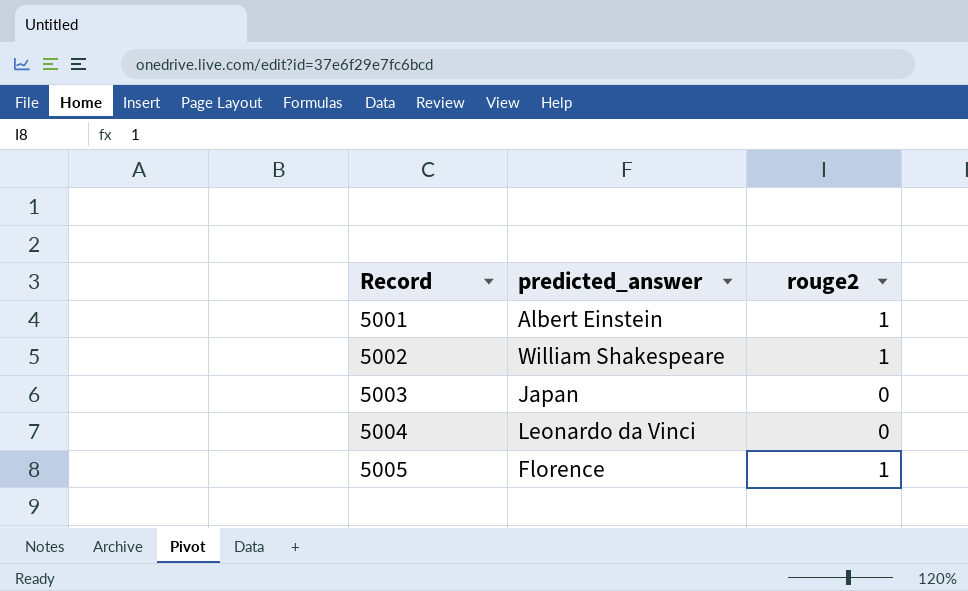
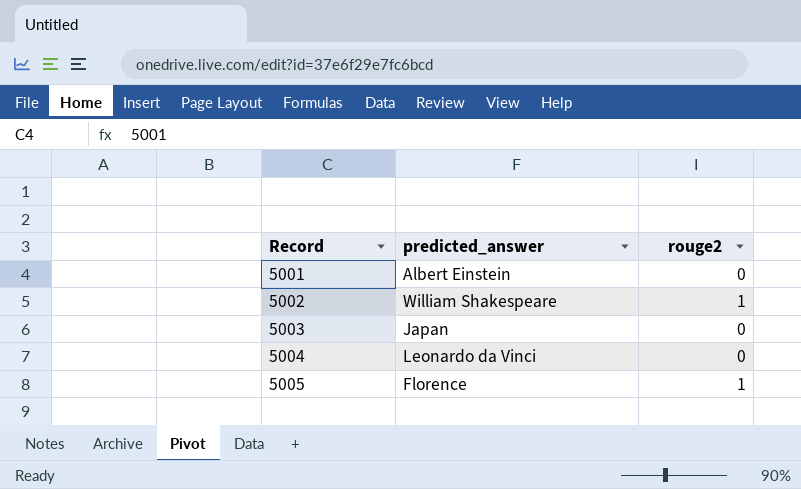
5001 | rouge2: 1 -> 0

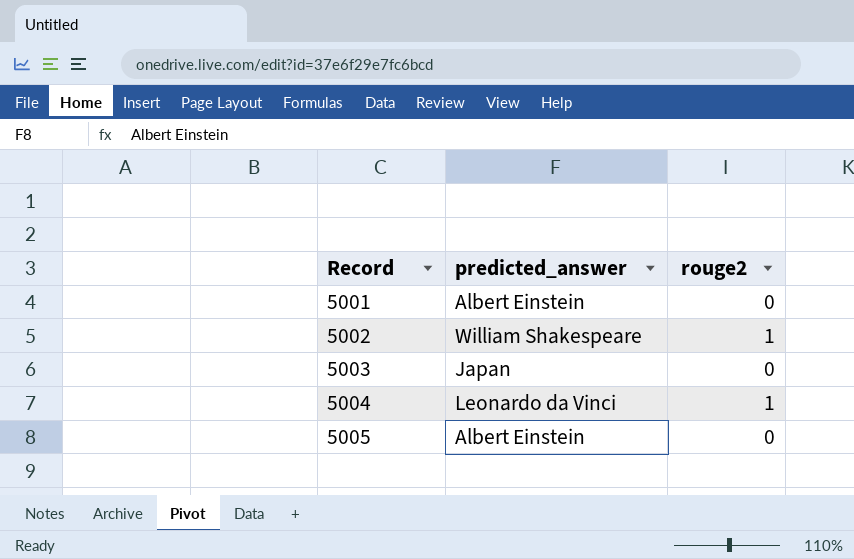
5004 | rouge2: 0 -> 1
5005 | predicted_answer: Florence -> Albert Einstein
5005 | rouge2: 1 -> 0

